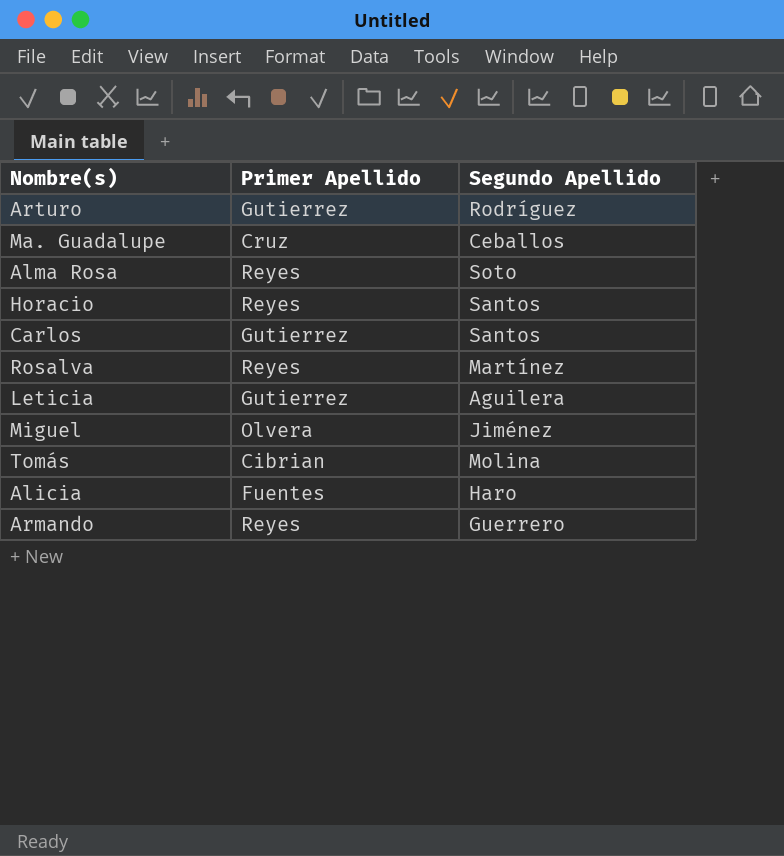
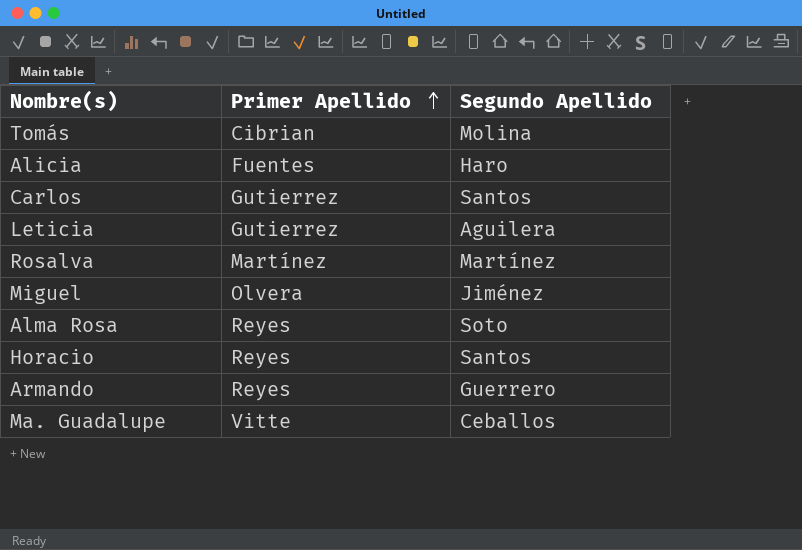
row order: none -> Primer Apellido ascending
row Arturo: Gutierrez | Rodríguez -> none
Rosalva | Primer Apellido: Reyes -> Martínez
Ma. Guadalupe | Primer Apellido: Cruz -> Vitte

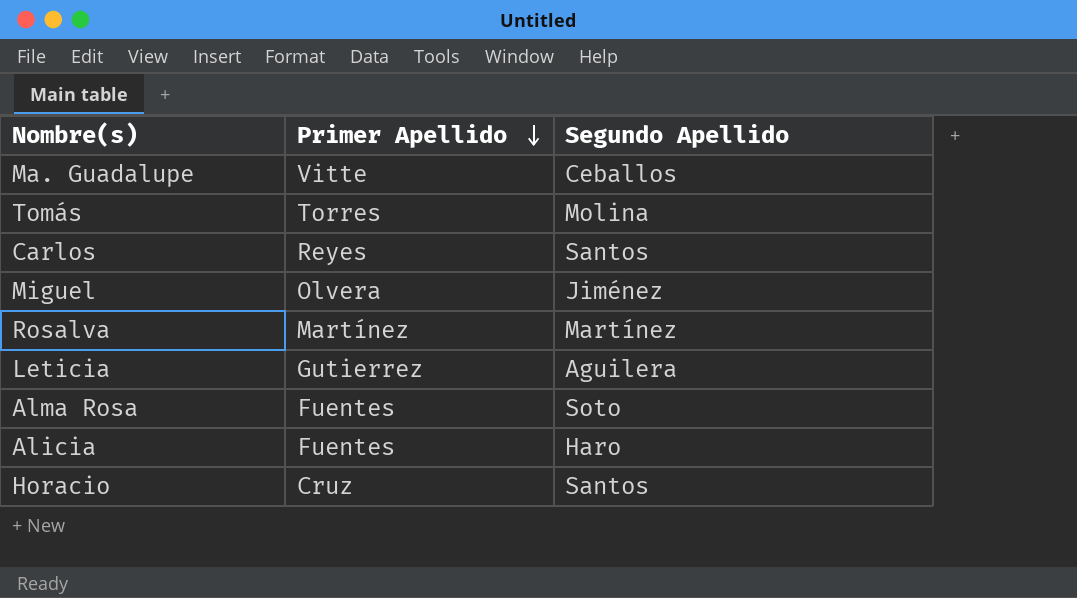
row order: Primer Apellido ascending -> Primer Apellido descending
row Armando: Reyes | Guerrero -> none
Tomás | Primer Apellido: Cibrian -> Torres
Carlos | Primer Apellido: Gutierrez -> Reyes
Alma Rosa | Primer Apellido: Reyes -> Fuentes
Horacio | Primer Apellido: Reyes -> Cruz

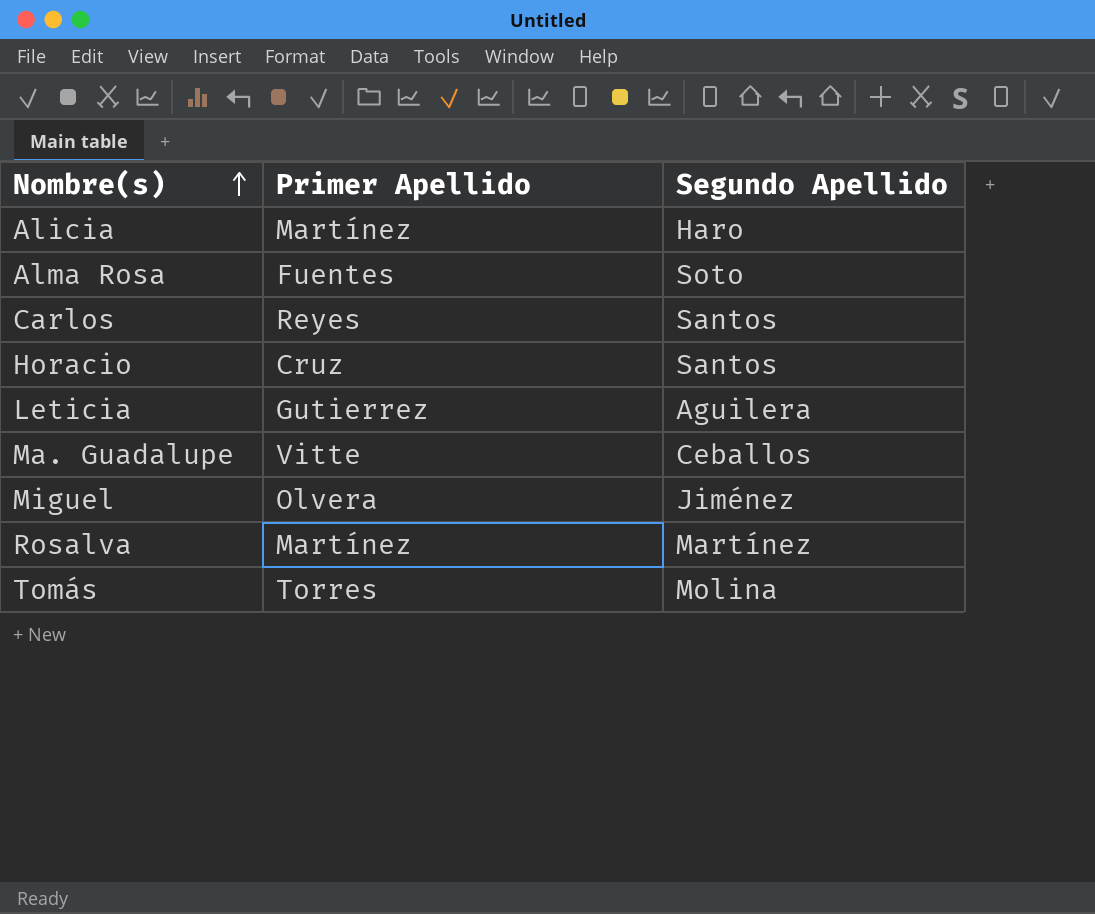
row order: Primer Apellido descending -> Nombre(s) ascending
Alicia | Primer Apellido: Fuentes -> Martínez

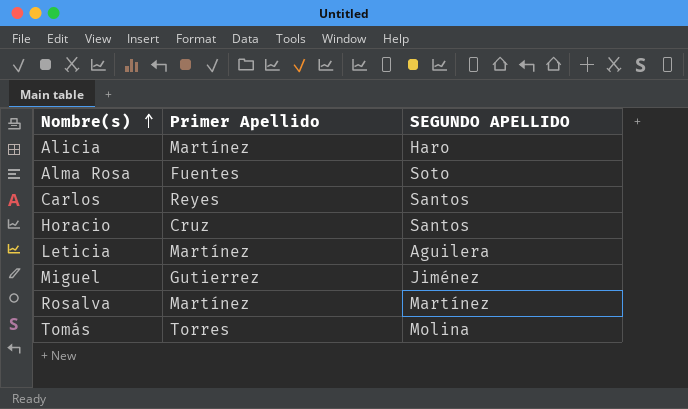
column name: Segundo Apellido -> SEGUNDO APELLIDO
row Ma. Guadalupe: Vitte | Ceballos -> none
Leticia | Primer Apellido: Gutierrez -> Martínez
Miguel | Primer Apellido: Olvera -> Gutierrez

